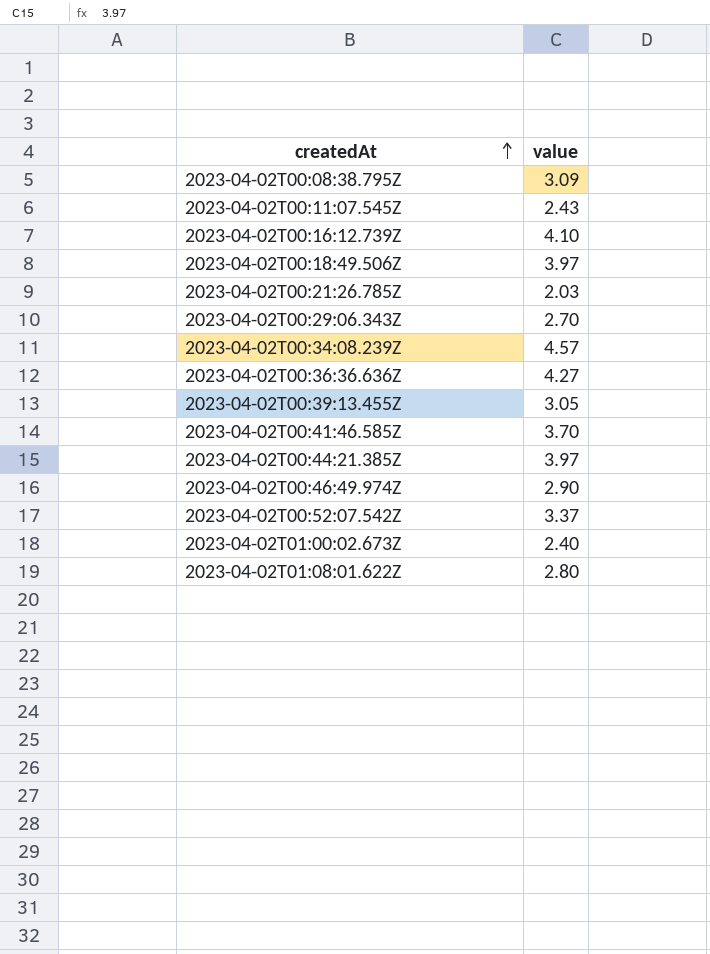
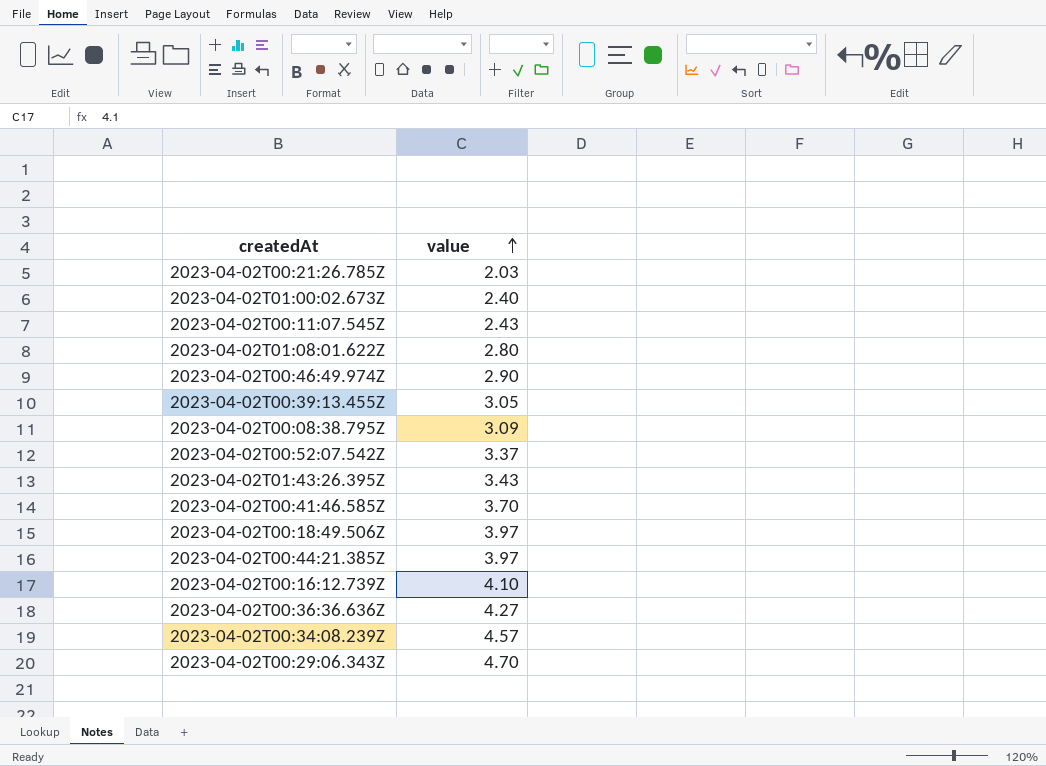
row order: createdAt ascending -> value ascending
row 2023-04-02T01:43:26.395Z: none -> 3.43
2023-04-02T00:29:06.343Z | value: 2.70 -> 4.70

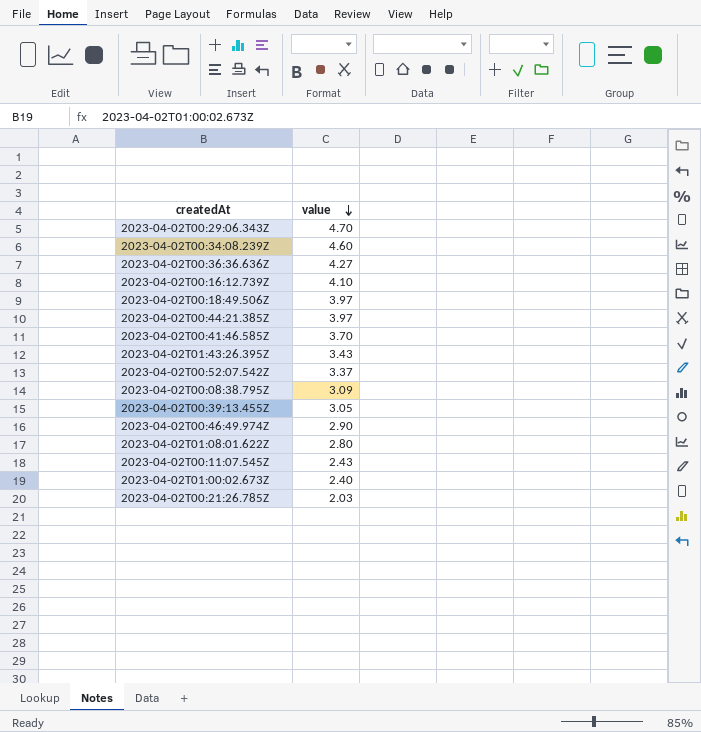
row order: value ascending -> value descending
2023-04-02T00:34:08.239Z | value: 4.57 -> 4.60

